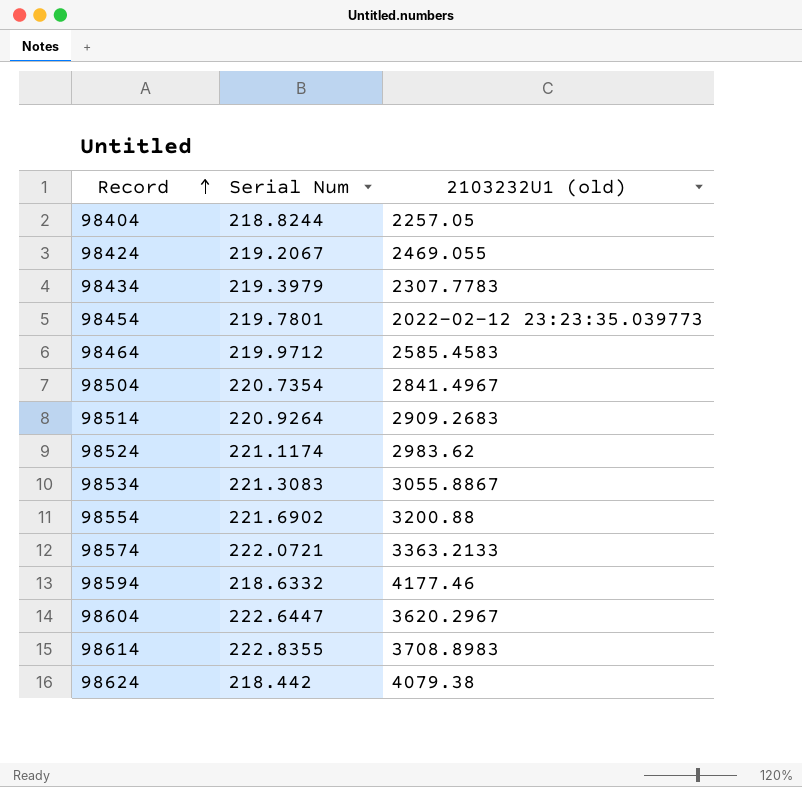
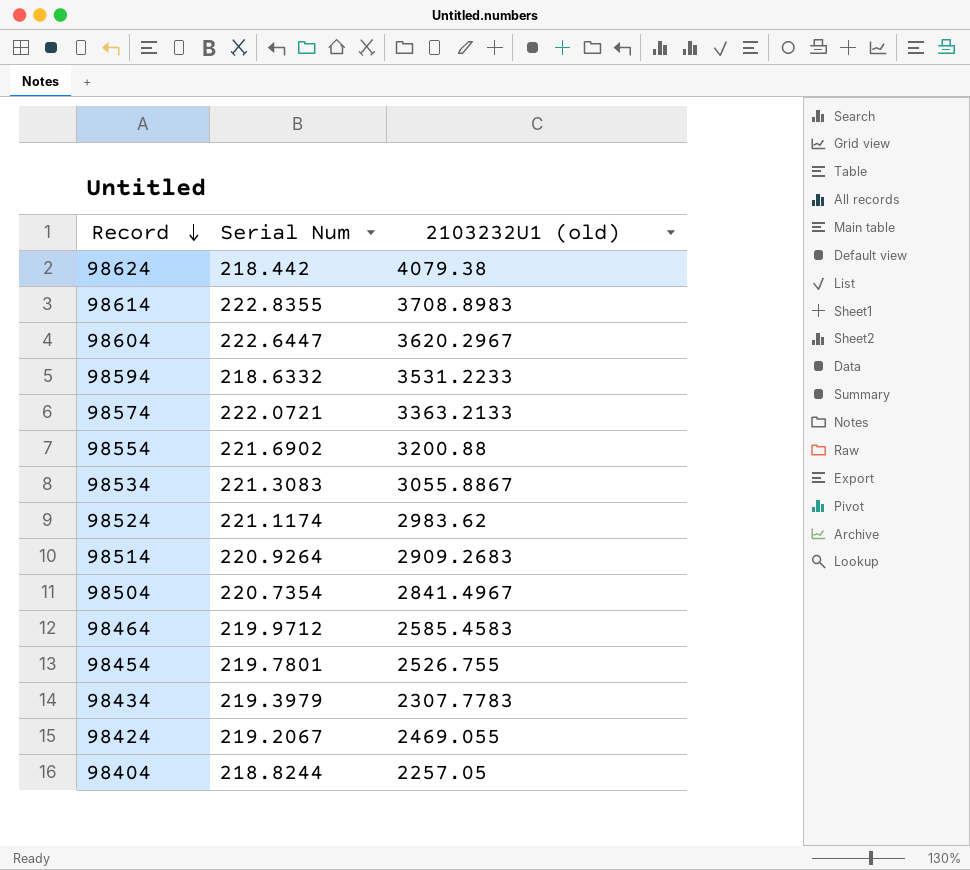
row order: Record ascending -> Record descending
98594 | 2103232U1 (old): 4177.46 -> 3531.2233
98454 | 2103232U1 (old): 2022-02-12 23:23:35.039773 -> 2526.755

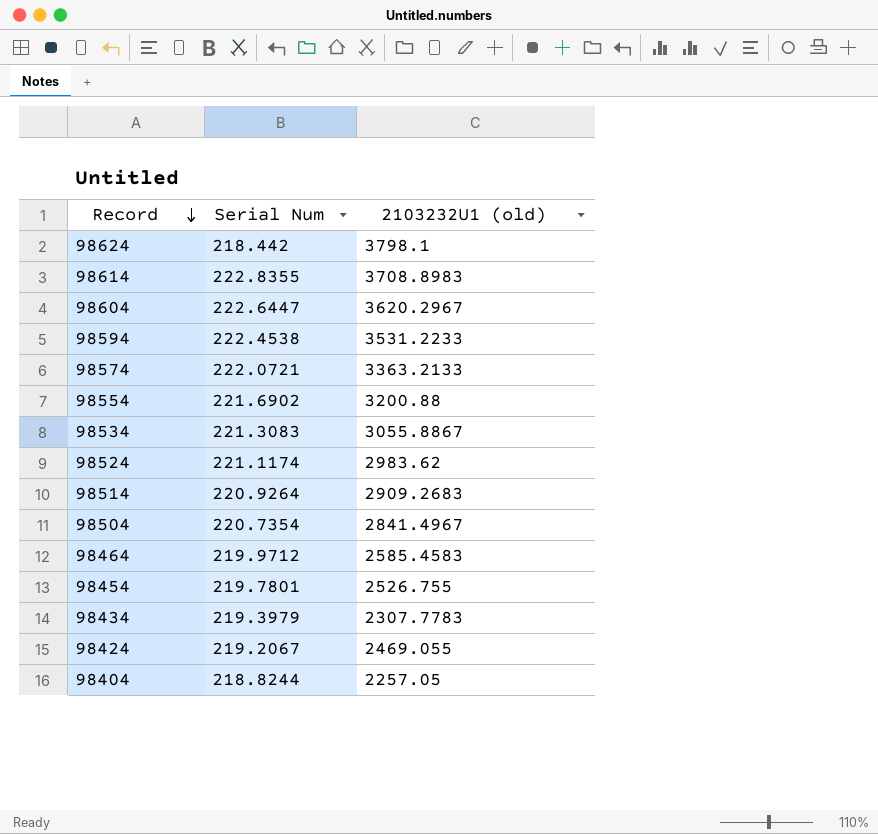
98624 | 2103232U1 (old): 4079.38 -> 3798.1
98594 | Serial Num: 218.6332 -> 222.4538

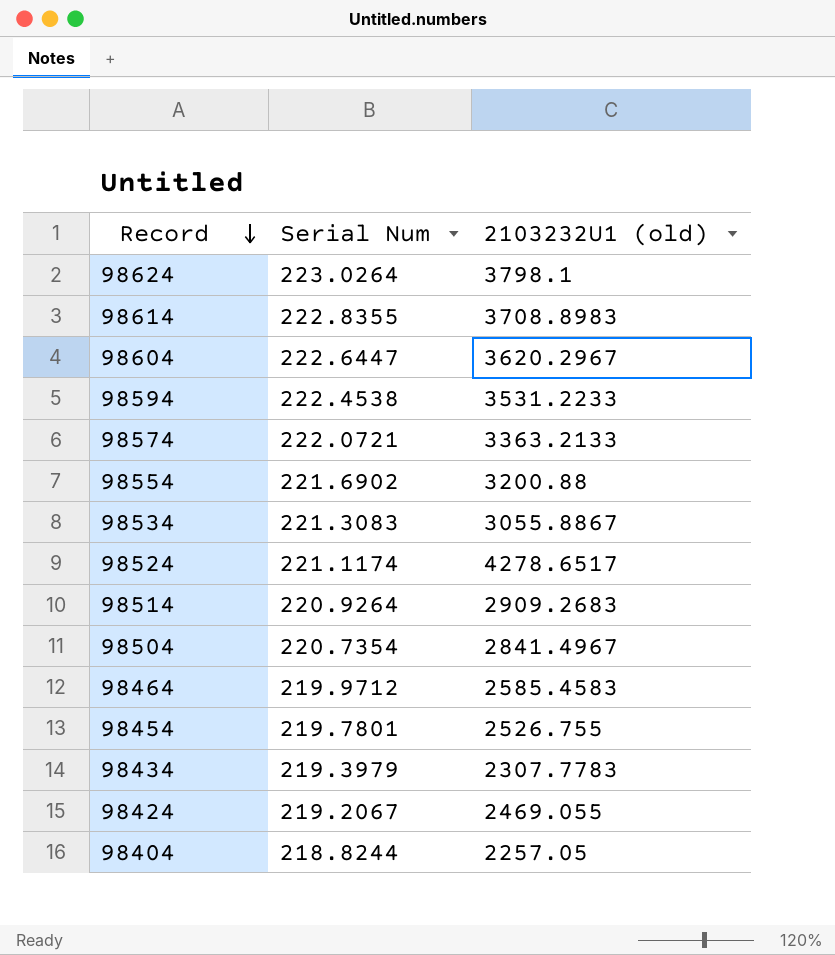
98624 | Serial Num: 218.442 -> 223.0264
98524 | 2103232U1 (old): 2983.62 -> 4278.6517

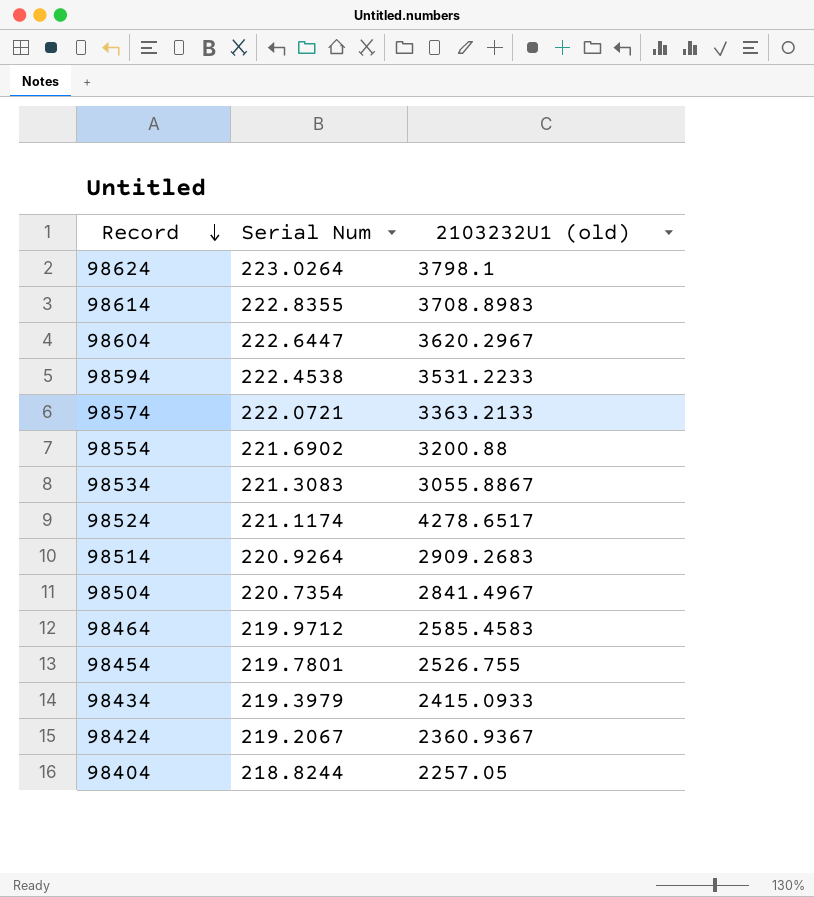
98434 | 2103232U1 (old): 2307.7783 -> 2415.0933
98424 | 2103232U1 (old): 2469.055 -> 2360.9367

